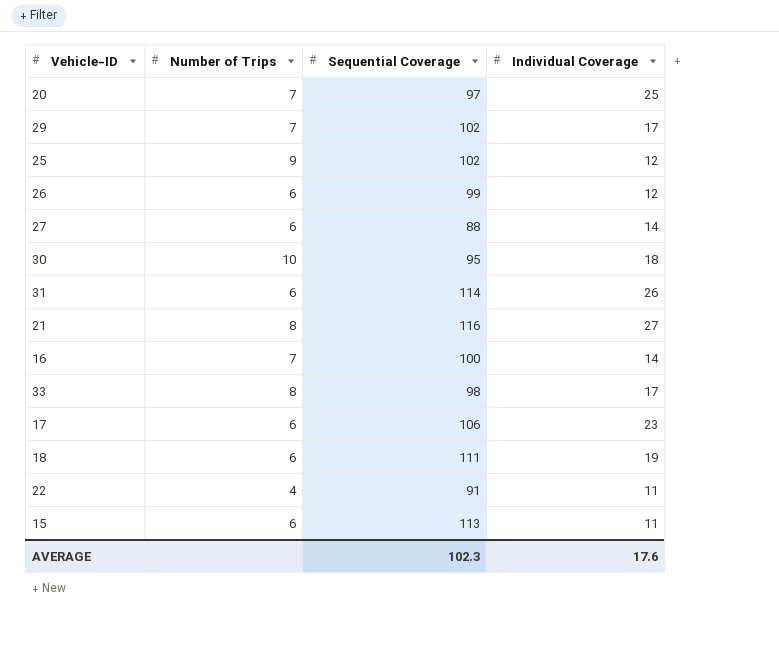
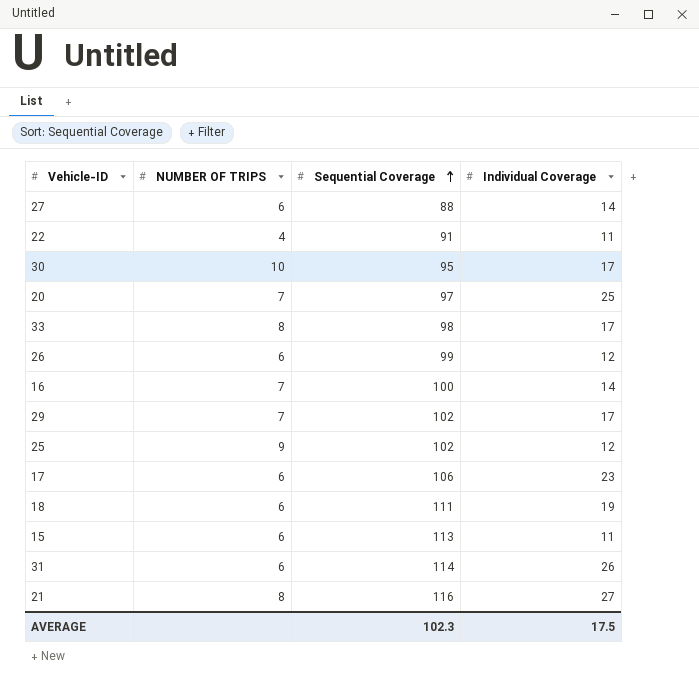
row order: none -> Sequential Coverage ascending
column name: Number of Trips -> NUMBER OF TRIPS
30 | Individual Coverage: 18 -> 17
AVERAGE | Individual Coverage: 17.6 -> 17.5

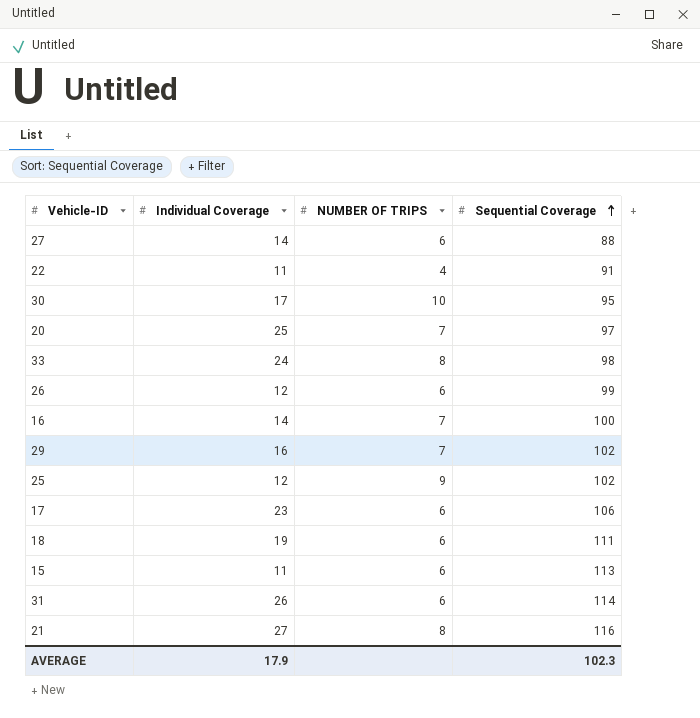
column Individual Coverage | position: 4 -> 2
33 | Individual Coverage: 17 -> 24
29 | Individual Coverage: 17 -> 16
AVERAGE | Individual Coverage: 17.5 -> 17.9

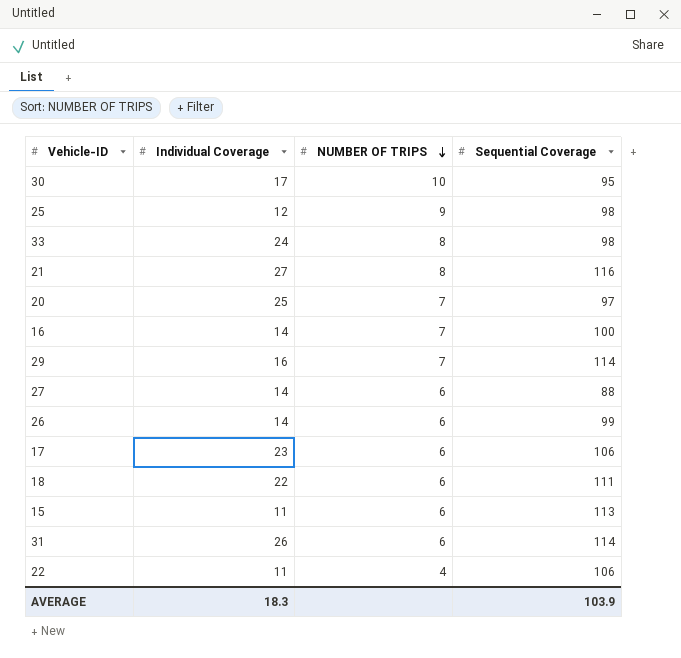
row order: Sequential Coverage ascending -> NUMBER OF TRIPS descending
25 | Sequential Coverage: 102 -> 98
29 | Sequential Coverage: 102 -> 114
26 | Individual Coverage: 12 -> 14
18 | Individual Coverage: 19 -> 22
22 | Sequential Coverage: 91 -> 106
AVERAGE | Individual Coverage: 17.9 -> 18.3
AVERAGE | Sequential Coverage: 102.3 -> 103.9

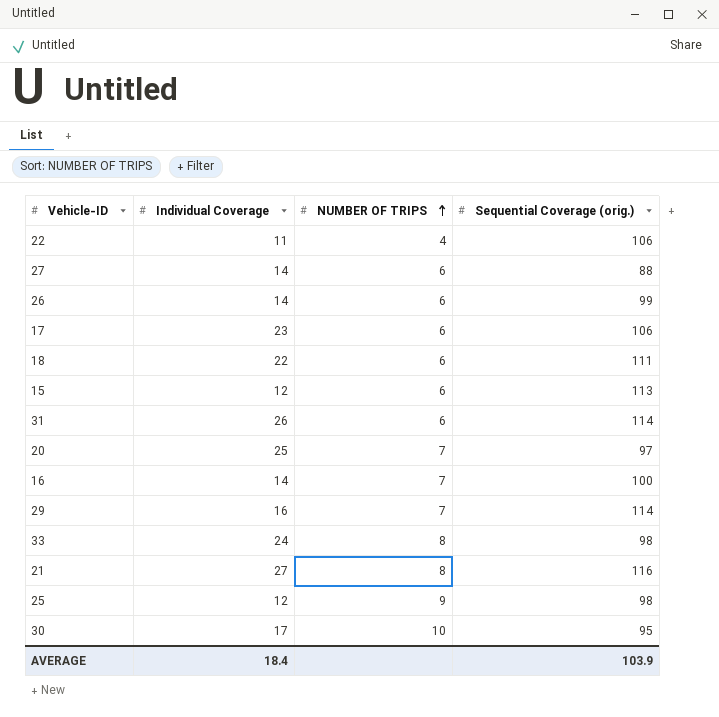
row order: NUMBER OF TRIPS descending -> NUMBER OF TRIPS ascending
column name: Sequential Coverage -> Sequential Coverage (orig.)
15 | Individual Coverage: 11 -> 12
AVERAGE | Individual Coverage: 18.3 -> 18.4

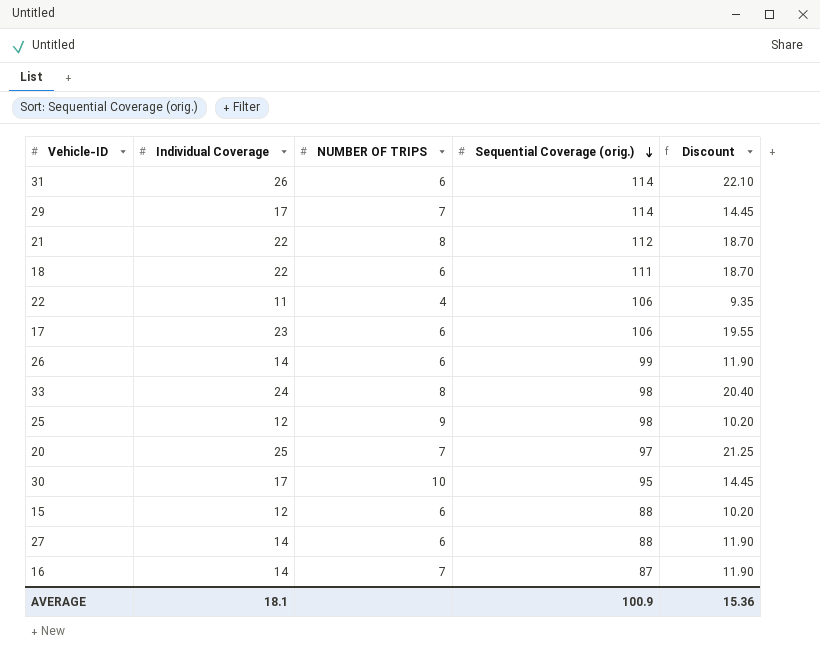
row order: NUMBER OF TRIPS ascending -> Sequential Coverage (orig.) descending
column Discount | formula: none -> [Individual Coverage] * 0.85
29 | Individual Coverage: 16 -> 17
21 | Individual Coverage: 27 -> 22
21 | Sequential Coverage (orig.): 116 -> 112
15 | Sequential Coverage (orig.): 113 -> 88
16 | Sequential Coverage (orig.): 100 -> 87
AVERAGE | Individual Coverage: 18.4 -> 18.1
AVERAGE | Sequential Coverage (orig.): 103.9 -> 100.9

